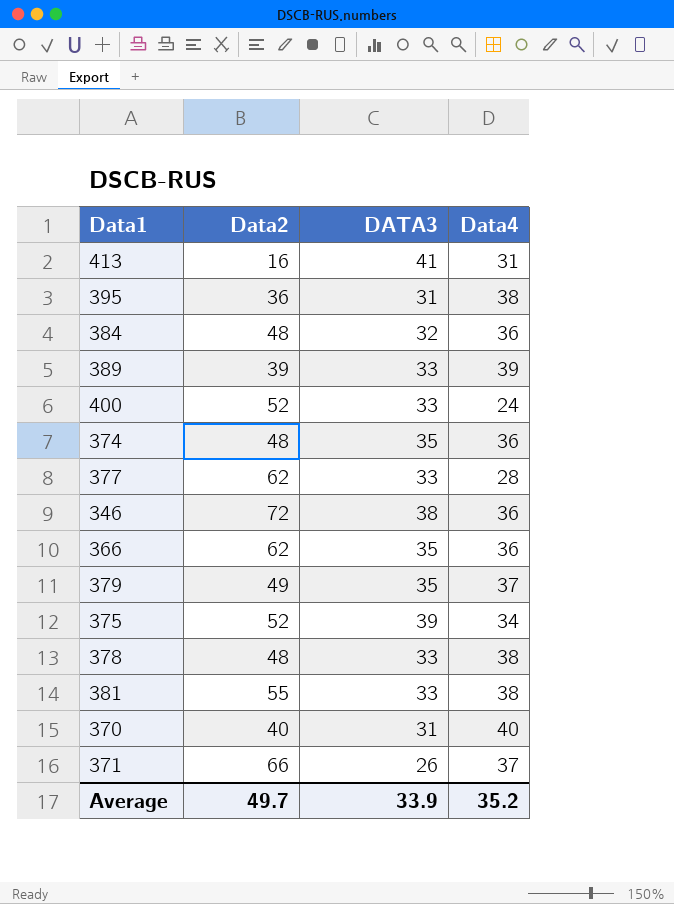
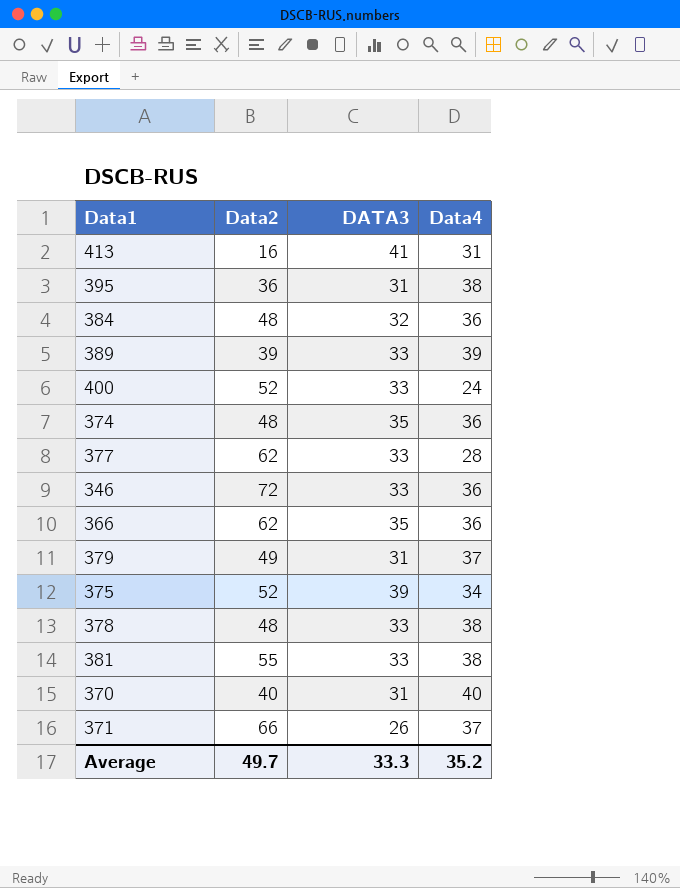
346 | DATA3: 38 -> 33
379 | DATA3: 35 -> 31
Average | DATA3: 33.9 -> 33.3

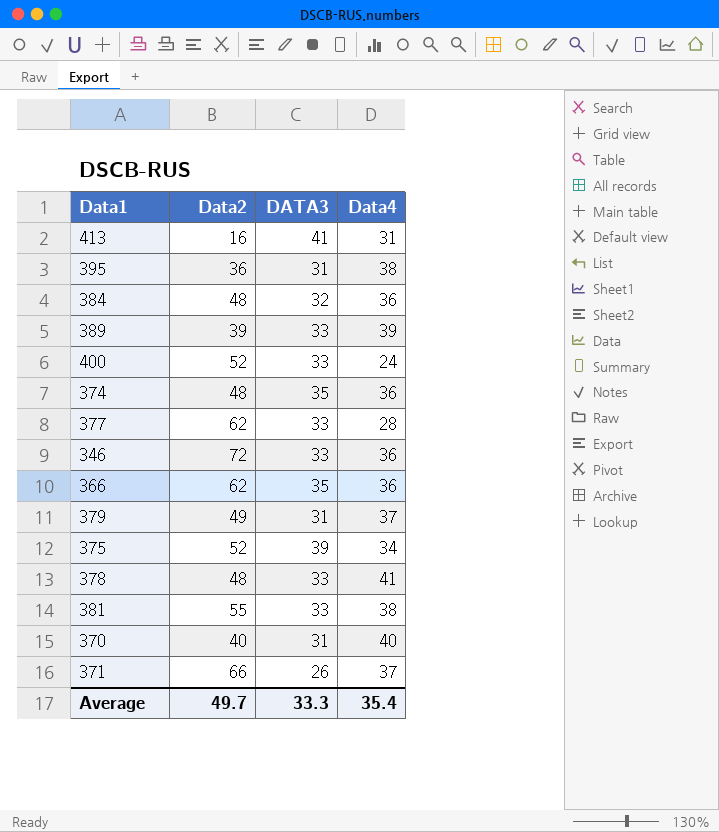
378 | Data4: 38 -> 41
Average | Data4: 35.2 -> 35.4

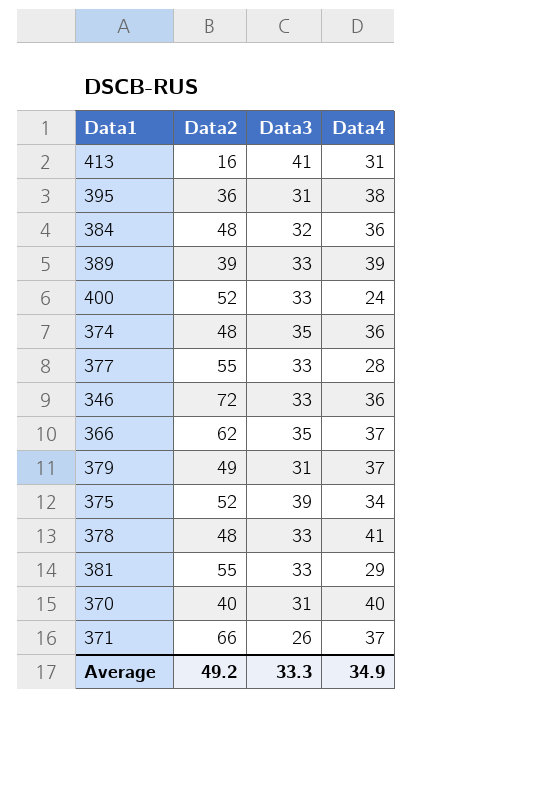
column name: DATA3 -> Data3
377 | Data2: 62 -> 55
366 | Data4: 36 -> 37
381 | Data4: 38 -> 29
Average | Data2: 49.7 -> 49.2
Average | Data4: 35.4 -> 34.9

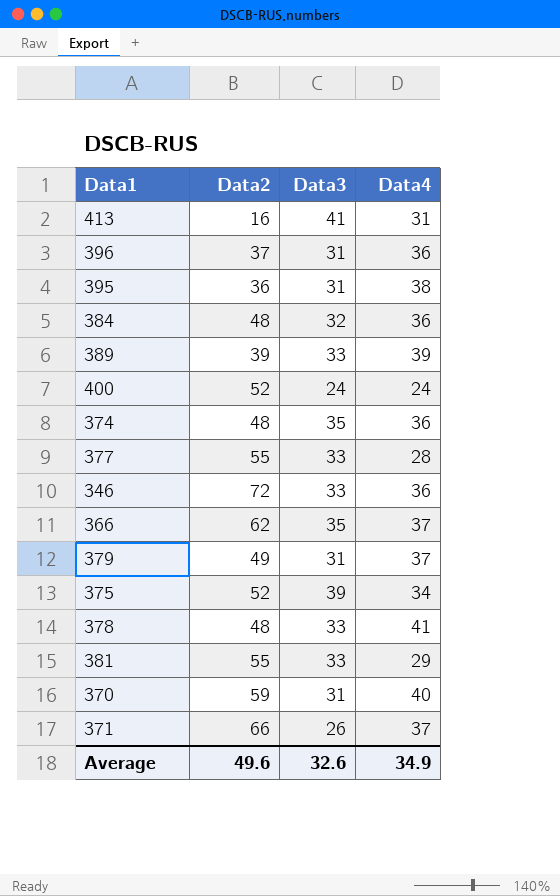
row 396: none -> 37 | 31 | 36
400 | Data3: 33 -> 24
370 | Data2: 40 -> 59
Average | Data2: 49.2 -> 49.6
Average | Data3: 33.3 -> 32.6

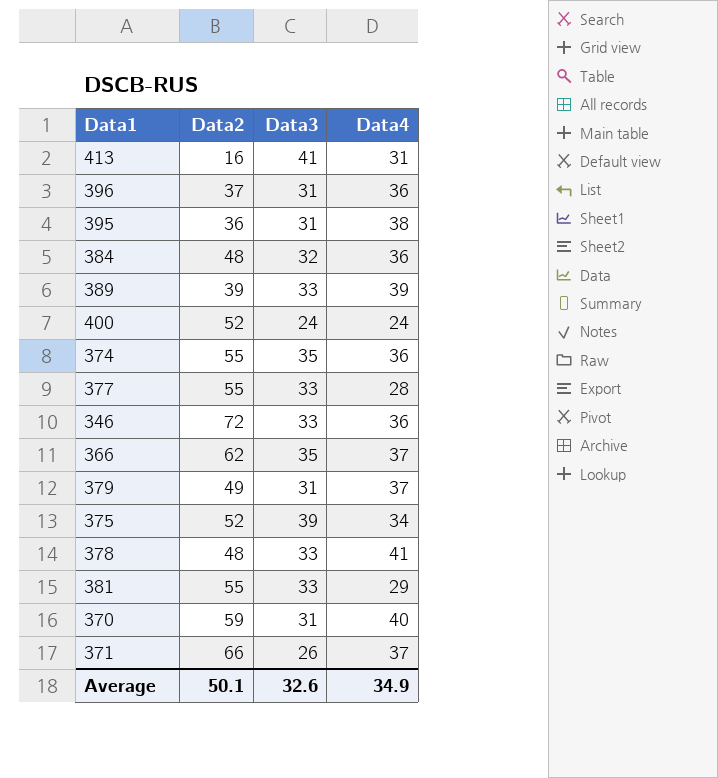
374 | Data2: 48 -> 55
Average | Data2: 49.6 -> 50.1

